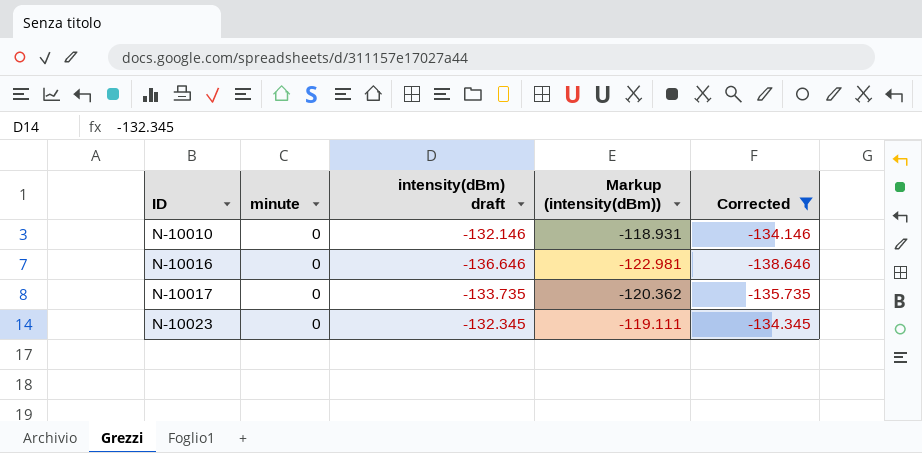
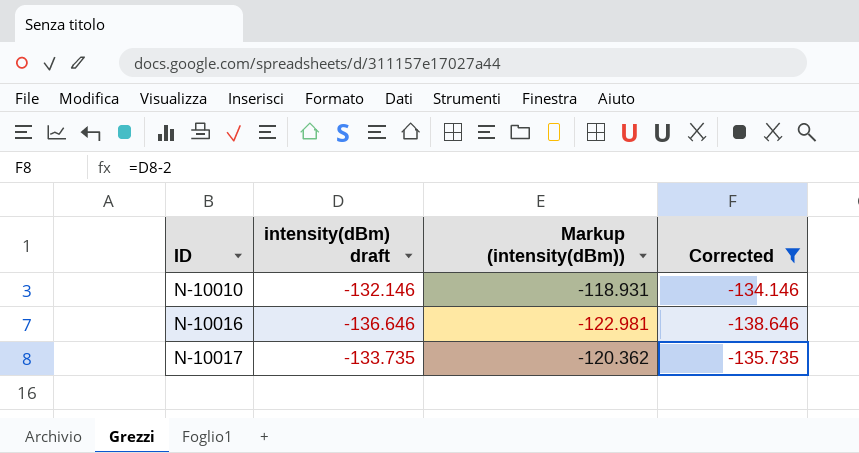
column minute | position: 2 -> none
row N-10023: 0 | -132.345 | -119.111 | -134.345 -> none

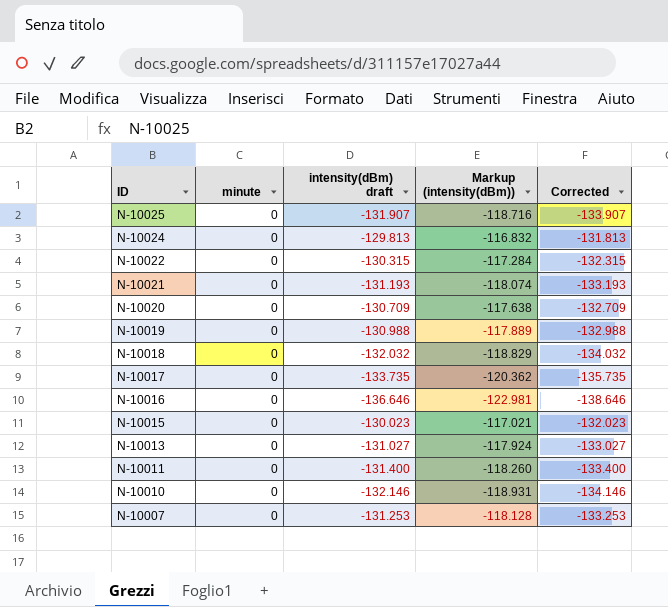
filter: Corrected <= -134.146 -> none
row order: ID ascending -> ID descending
column minute | position: none -> 2

